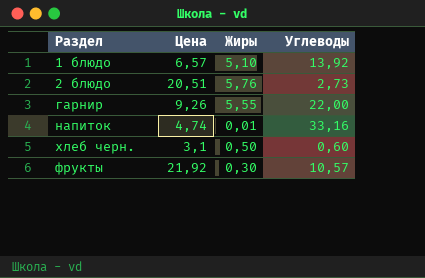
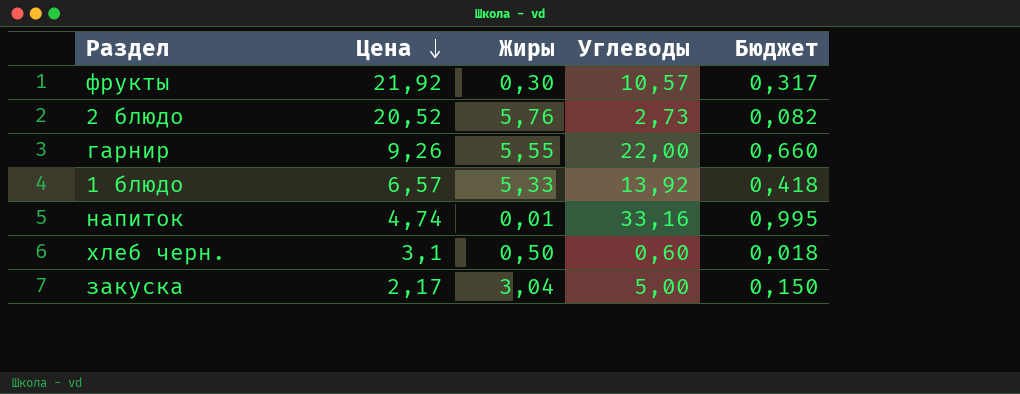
row order: none -> Цена descending
column Бюджет | formula: none -> [Углеводы] * 0,03
2 блюдо | Цена: 20,51 -> 20,52
1 блюдо | Жиры: 5,10 -> 5,33
row закуска: none -> 2,17 | 3,04 | 5,00 | 0,150

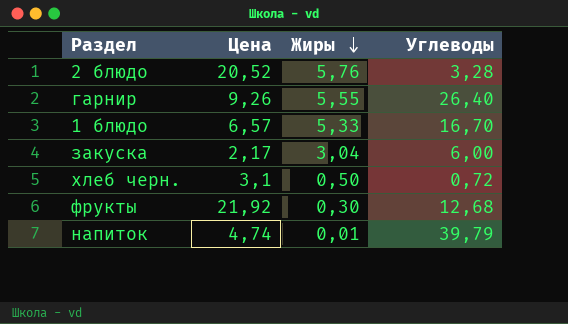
row order: Цена descending -> Жиры descending
column Бюджет | formula: [Углеводы] * 0,03 -> none
2 блюдо | Углеводы: 2,73 -> 3,28
гарнир | Углеводы: 22,00 -> 26,40
1 блюдо | Углеводы: 13,92 -> 16,70
закуска | Углеводы: 5,00 -> 6,00
хлеб черн. | Углеводы: 0,60 -> 0,72
фрукты | Углеводы: 10,57 -> 12,68
напиток | Углеводы: 33,16 -> 39,79

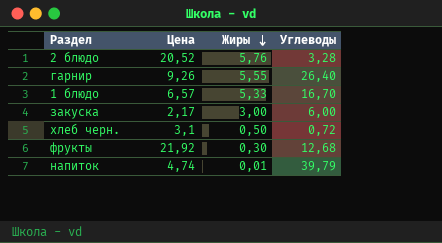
закуска | Жиры: 3,04 -> 3,00

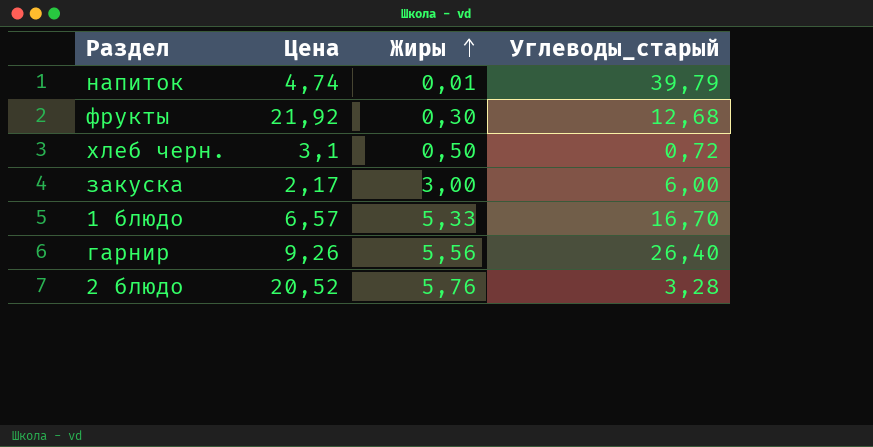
row order: Жиры descending -> Жиры ascending
column name: Углеводы -> Углеводы_старый
гарнир | Жиры: 5,55 -> 5,56

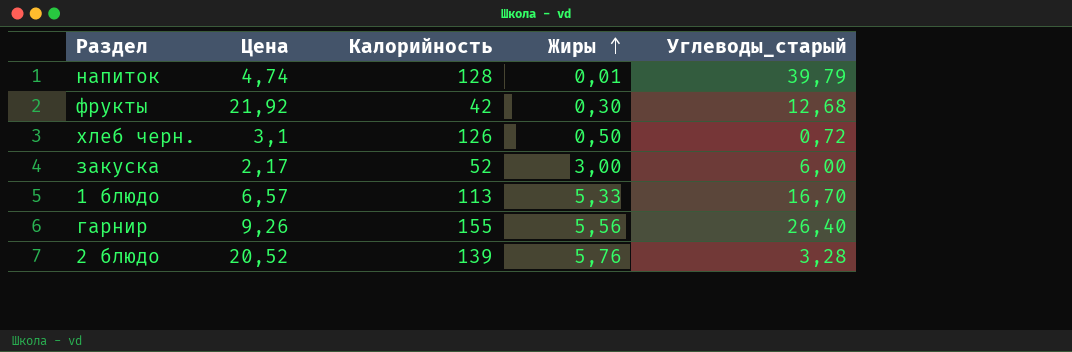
column Калорийность | position: none -> 3

